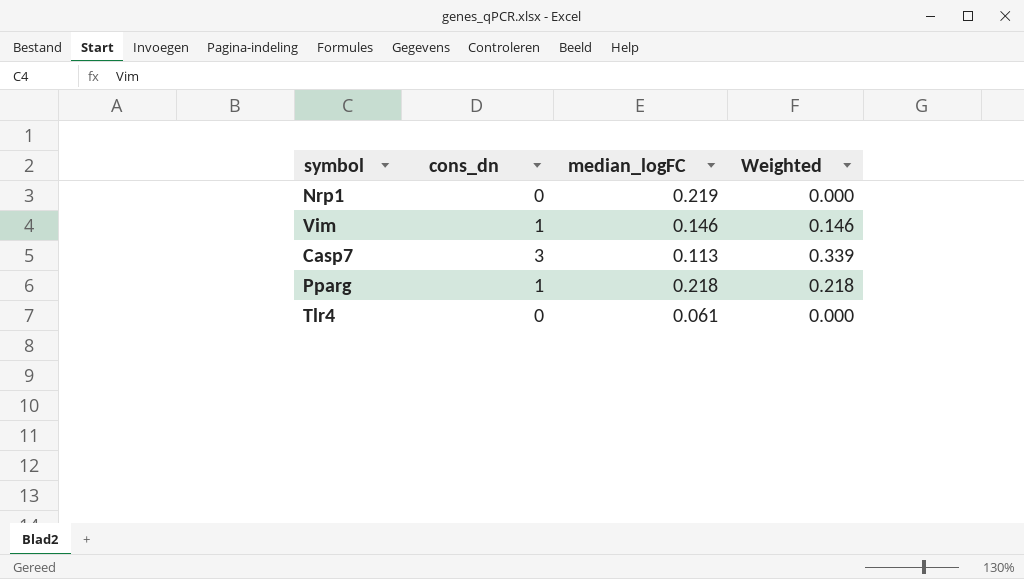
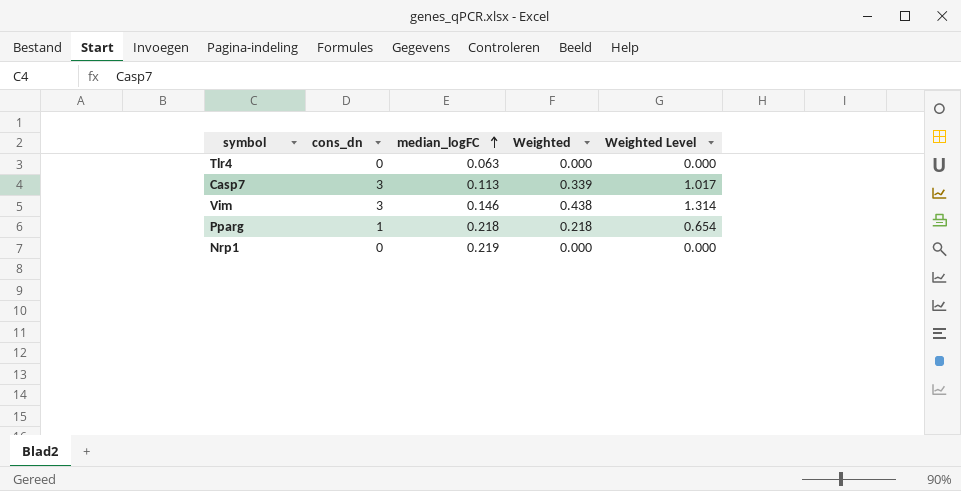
row order: none -> median_logFC ascending
column Weighted Level | formula: none -> [Weighted] * 3
Tlr4 | median_logFC: 0.061 -> 0.063
Vim | cons_dn: 1 -> 3
Vim | Weighted: 0.146 -> 0.438

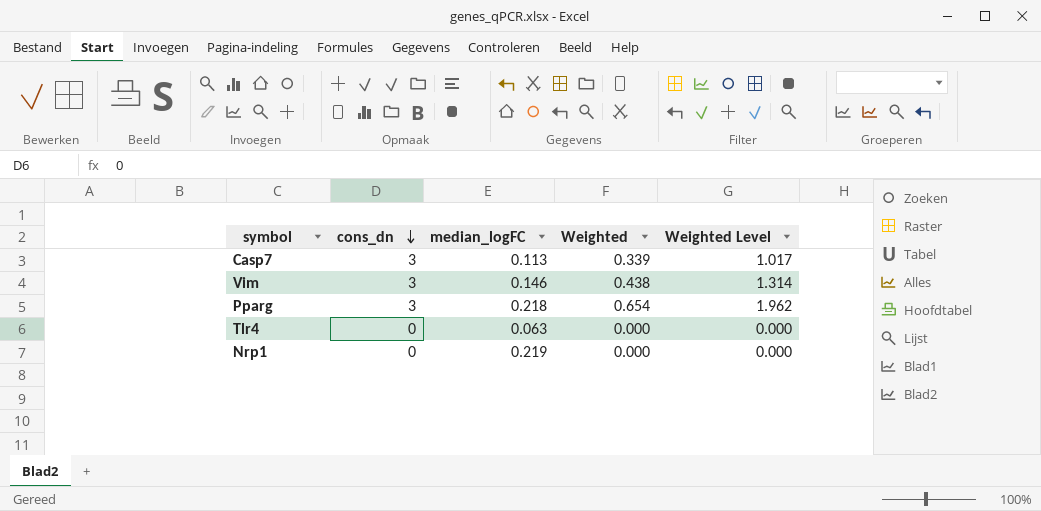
row order: median_logFC ascending -> cons_dn descending
Pparg | cons_dn: 1 -> 3
Pparg | Weighted: 0.218 -> 0.654
Pparg | Weighted Level: 0.654 -> 1.962

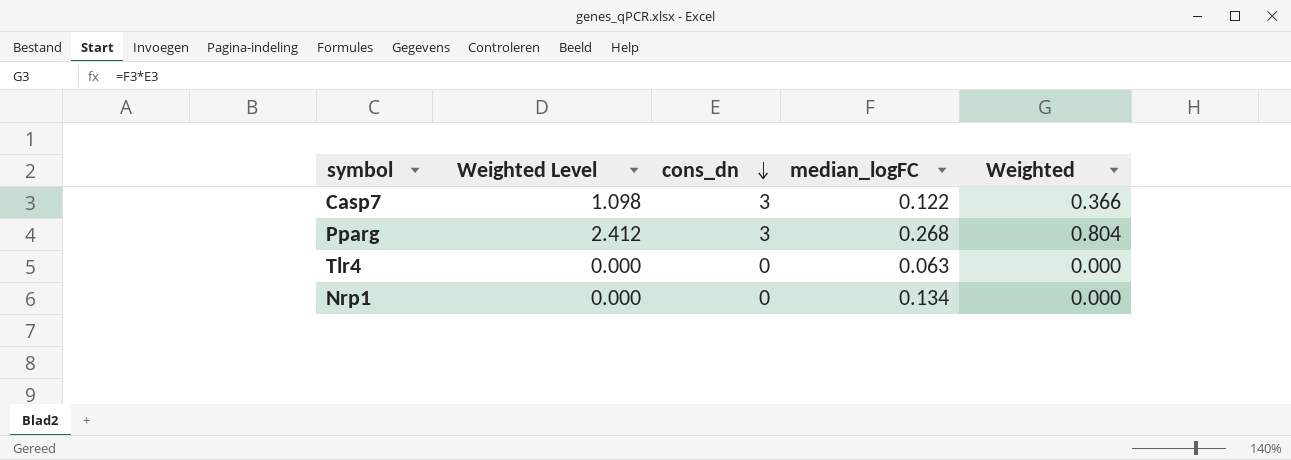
column Weighted Level | position: 5 -> 2
row Vim: 3 | 0.146 | 0.438 | 1.314 -> none
Casp7 | Weighted Level: 1.017 -> 1.098
Casp7 | median_logFC: 0.113 -> 0.122
Casp7 | Weighted: 0.339 -> 0.366
Pparg | Weighted Level: 1.962 -> 2.412
Pparg | median_logFC: 0.218 -> 0.268
Pparg | Weighted: 0.654 -> 0.804
Nrp1 | median_logFC: 0.219 -> 0.134

